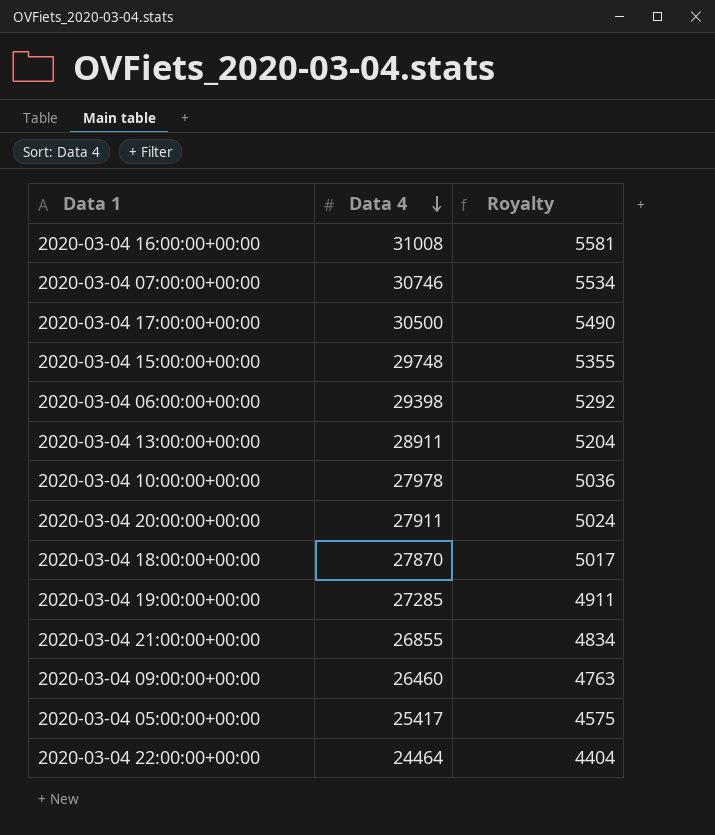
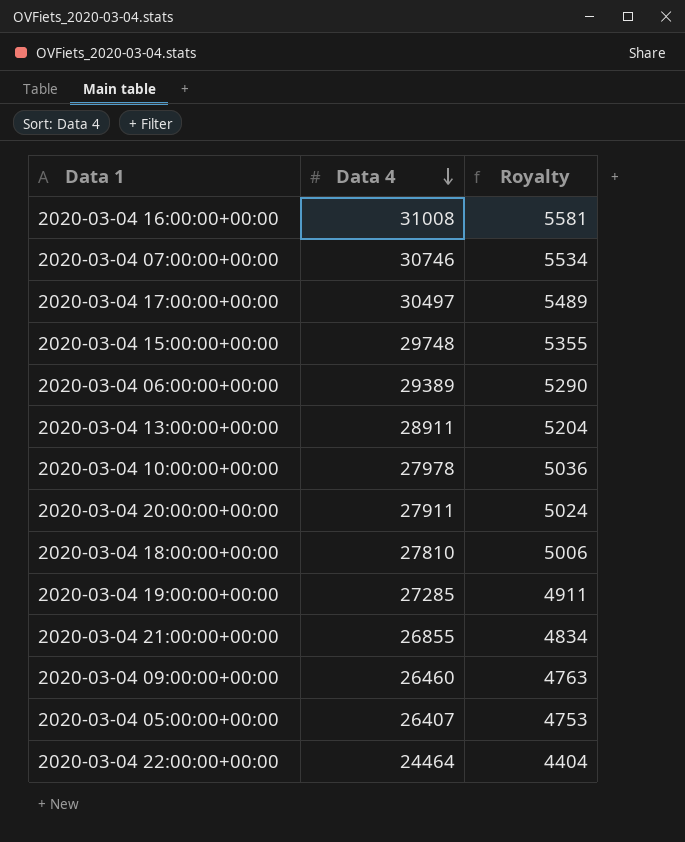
2020-03-04 17:00:00+00:00 | Data 4: 30500 -> 30497
2020-03-04 17:00:00+00:00 | Royalty: 5490 -> 5489
2020-03-04 06:00:00+00:00 | Data 4: 29398 -> 29389
2020-03-04 06:00:00+00:00 | Royalty: 5292 -> 5290
2020-03-04 18:00:00+00:00 | Data 4: 27870 -> 27810
2020-03-04 18:00:00+00:00 | Royalty: 5017 -> 5006
2020-03-04 05:00:00+00:00 | Data 4: 25417 -> 26407
2020-03-04 05:00:00+00:00 | Royalty: 4575 -> 4753

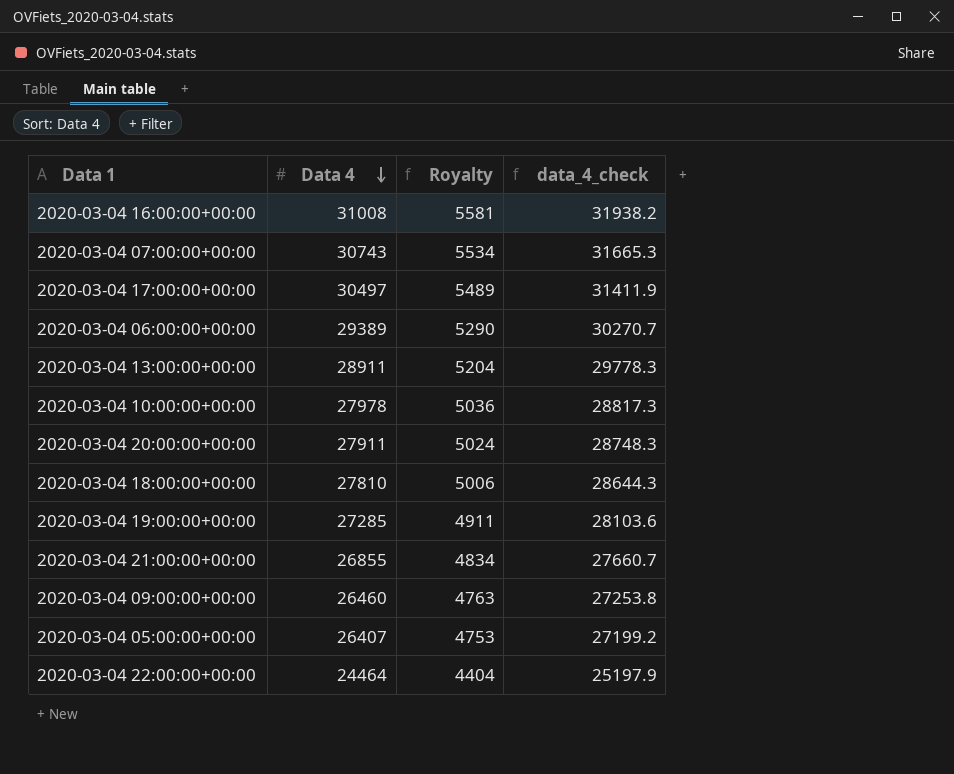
column data_4_check | formula: none -> [Data 4] * 1.03
row 2020-03-04 15:00:00+00:00: 29748 | 5355 -> none
2020-03-04 07:00:00+00:00 | Data 4: 30746 -> 30743

